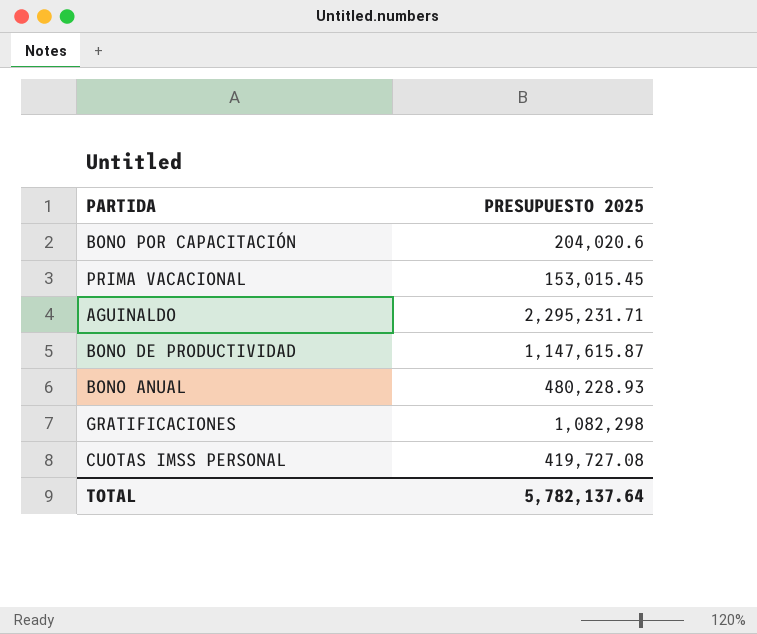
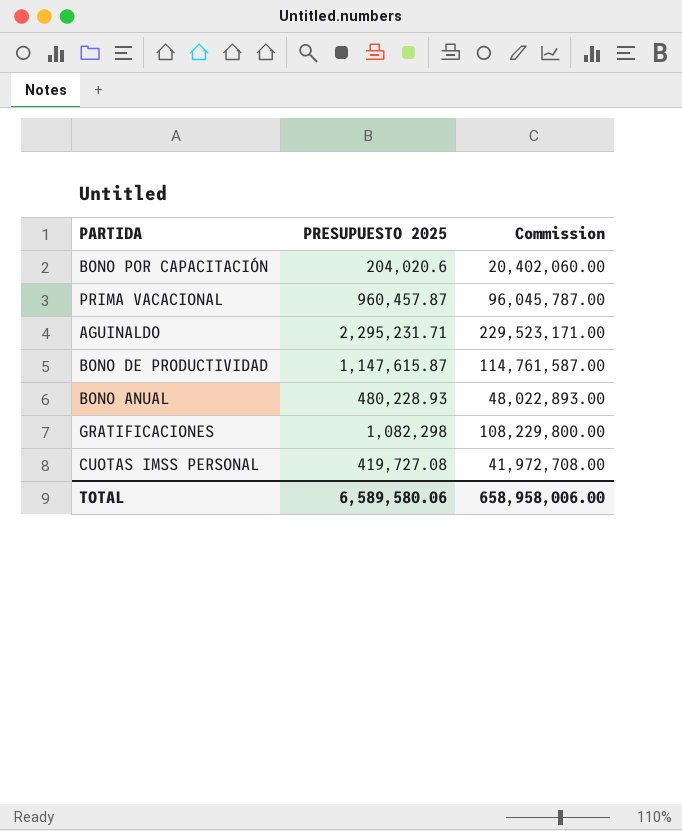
column Commission | formula: none -> [PRESUPUESTO 2025] * 100
PRIMA VACACIONAL | PRESUPUESTO 2025: 153,015.45 -> 960,457.87
TOTAL | PRESUPUESTO 2025: 5,782,137.64 -> 6,589,580.06

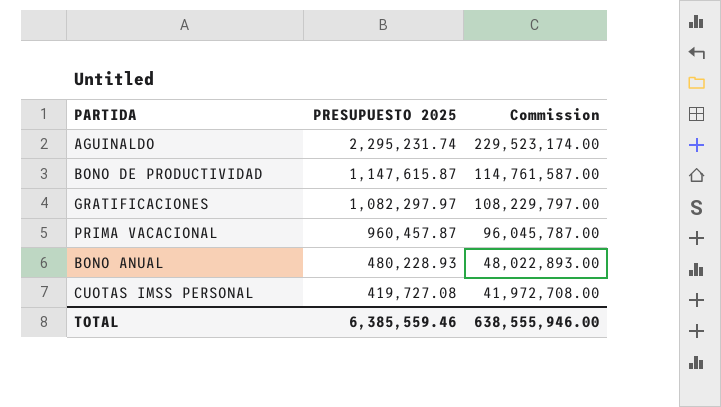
row order: none -> PRESUPUESTO 2025 descending
row BONO POR CAPACITACIÓN: 204,020.6 | 20,402,060.00 -> none
AGUINALDO | PRESUPUESTO 2025: 2,295,231.71 -> 2,295,231.74
AGUINALDO | Commission: 229,523,171.00 -> 229,523,174.00
GRATIFICACIONES | PRESUPUESTO 2025: 1,082,298 -> 1,082,297.97
GRATIFICACIONES | Commission: 108,229,800.00 -> 108,229,797.00
TOTAL | PRESUPUESTO 2025: 6,589,580.06 -> 6,385,559.46
TOTAL | Commission: 658,958,006.00 -> 638,555,946.00

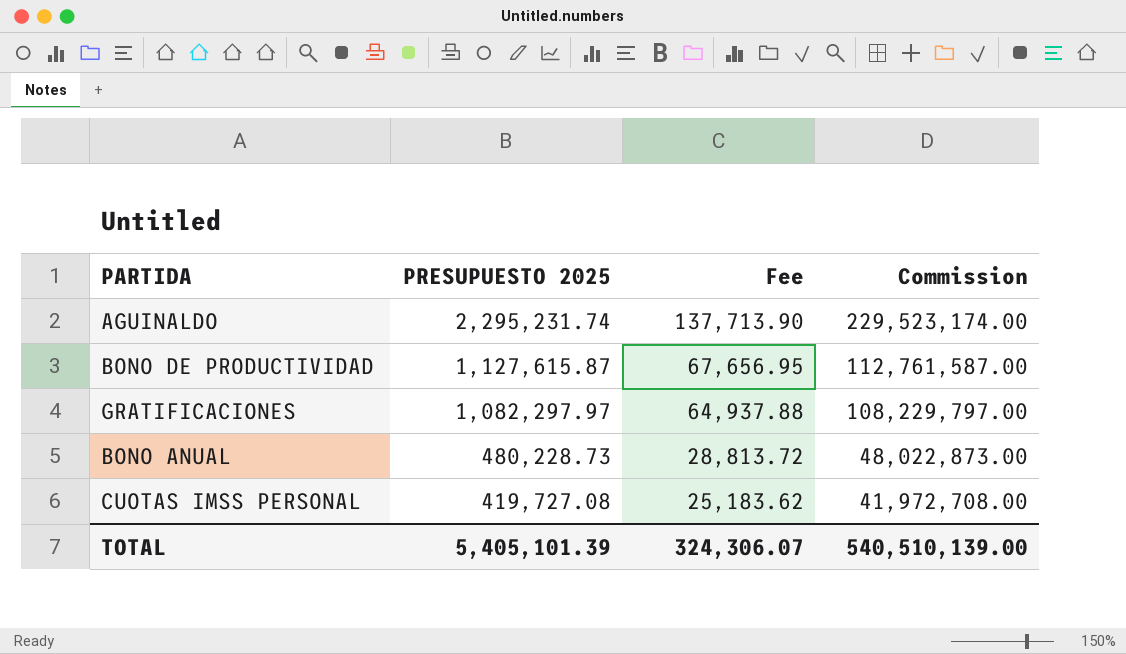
column Fee | formula: none -> [PRESUPUESTO 2025] * 0.06
row PRIMA VACACIONAL: 960,457.87 | 96,045,787.00 -> none
BONO DE PRODUCTIVIDAD | PRESUPUESTO 2025: 1,147,615.87 -> 1,127,615.87
BONO DE PRODUCTIVIDAD | Commission: 114,761,587.00 -> 112,761,587.00
BONO ANUAL | PRESUPUESTO 2025: 480,228.93 -> 480,228.73
BONO ANUAL | Commission: 48,022,893.00 -> 48,022,873.00
TOTAL | PRESUPUESTO 2025: 6,385,559.46 -> 5,405,101.39
TOTAL | Commission: 638,555,946.00 -> 540,510,139.00

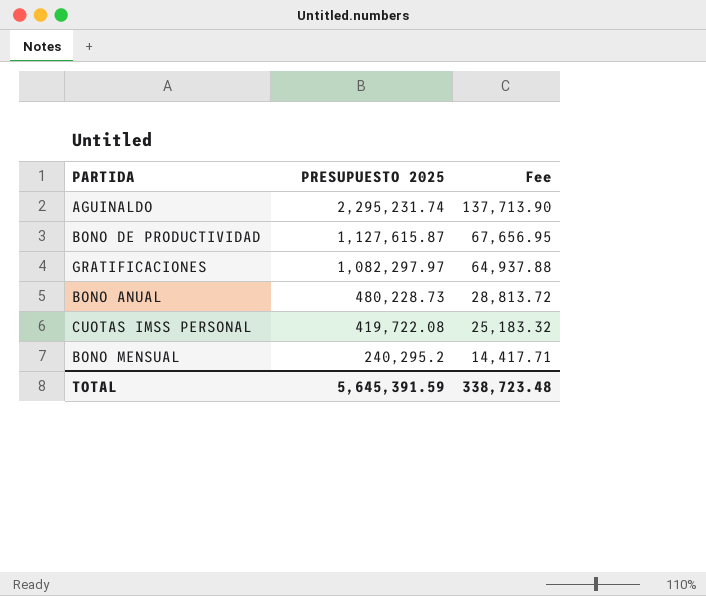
column Commission | formula: [PRESUPUESTO 2025] * 100 -> none
CUOTAS IMSS PERSONAL | PRESUPUESTO 2025: 419,727.08 -> 419,722.08
CUOTAS IMSS PERSONAL | Fee: 25,183.62 -> 25,183.32
row BONO MENSUAL: none -> 240,295.2 | 14,417.71
TOTAL | PRESUPUESTO 2025: 5,405,101.39 -> 5,645,391.59
TOTAL | Fee: 324,306.07 -> 338,723.48

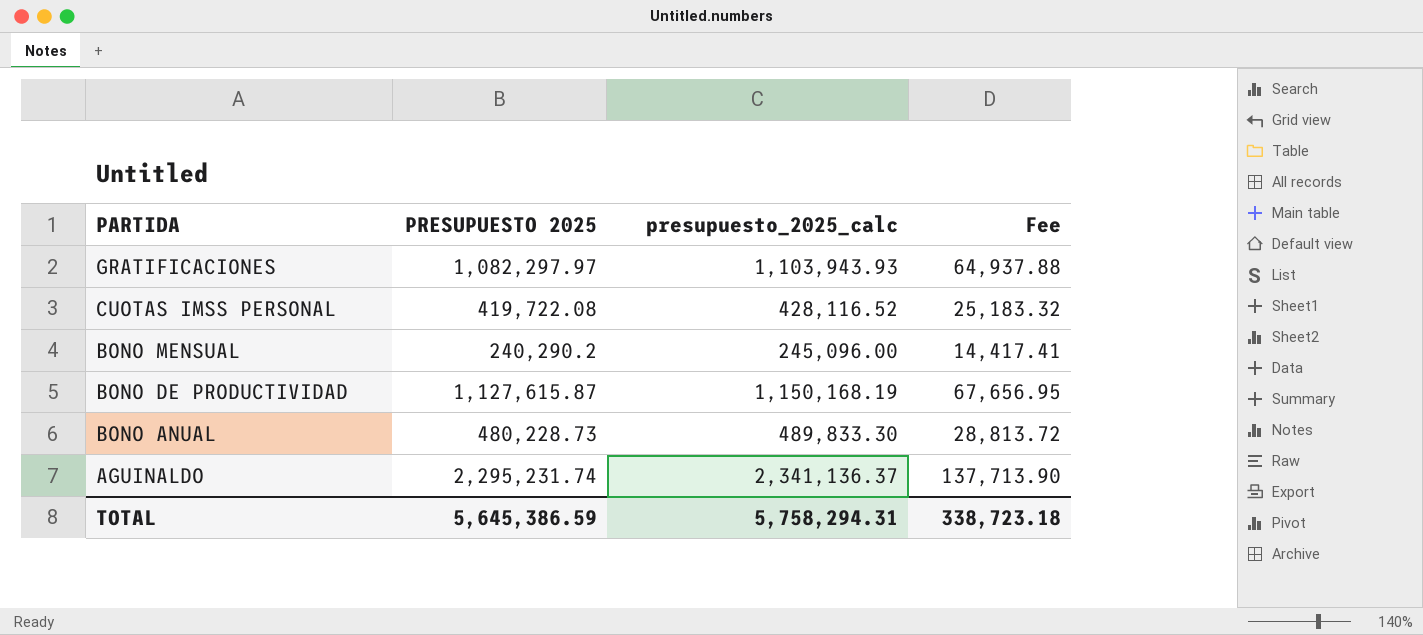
row order: PRESUPUESTO 2025 descending -> PARTIDA descending
column presupuesto_2025_calc | formula: none -> [PRESUPUESTO 2025] * 1.02
BONO MENSUAL | PRESUPUESTO 2025: 240,295.2 -> 240,290.2
BONO MENSUAL | Fee: 14,417.71 -> 14,417.41
TOTAL | PRESUPUESTO 2025: 5,645,391.59 -> 5,645,386.59
TOTAL | Fee: 338,723.48 -> 338,723.18

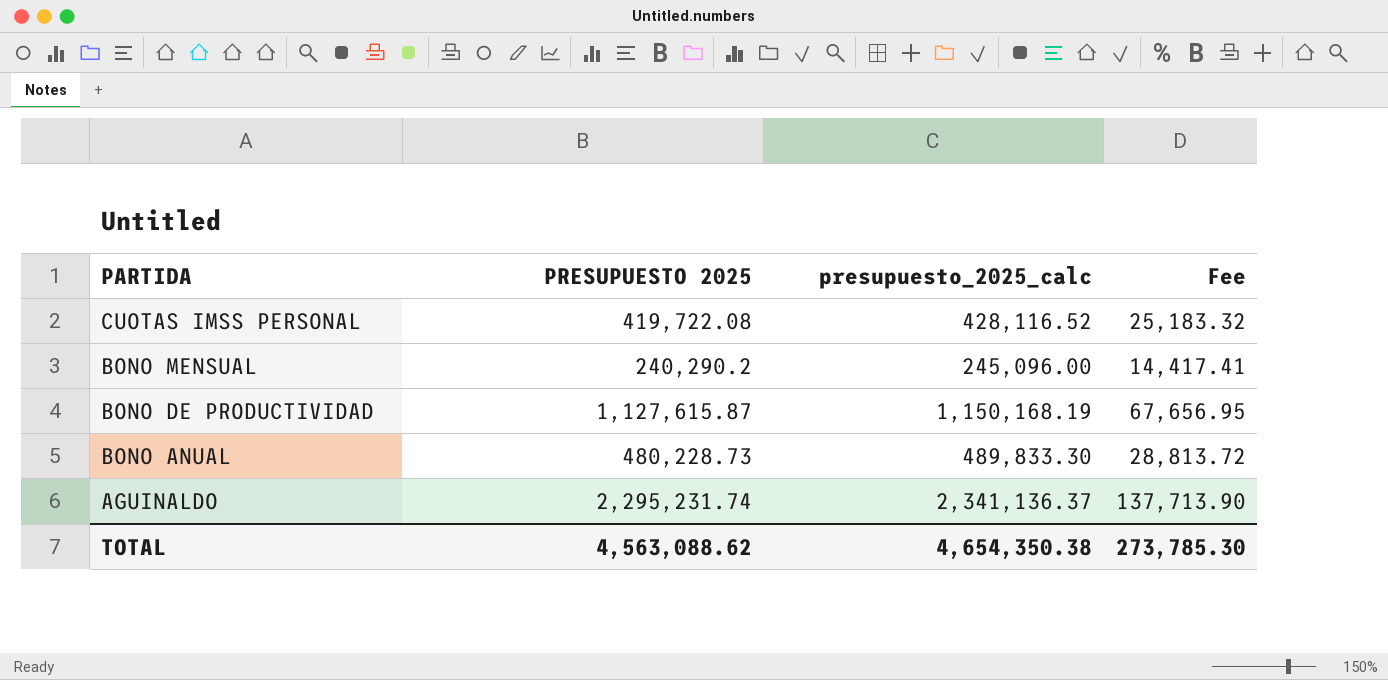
row GRATIFICACIONES: 1,082,297.97 | 1,103,943.93 | 64,937.88 -> none
TOTAL | PRESUPUESTO 2025: 5,645,386.59 -> 4,563,088.62
TOTAL | presupuesto_2025_calc: 5,758,294.31 -> 4,654,350.38
TOTAL | Fee: 338,723.18 -> 273,785.30

